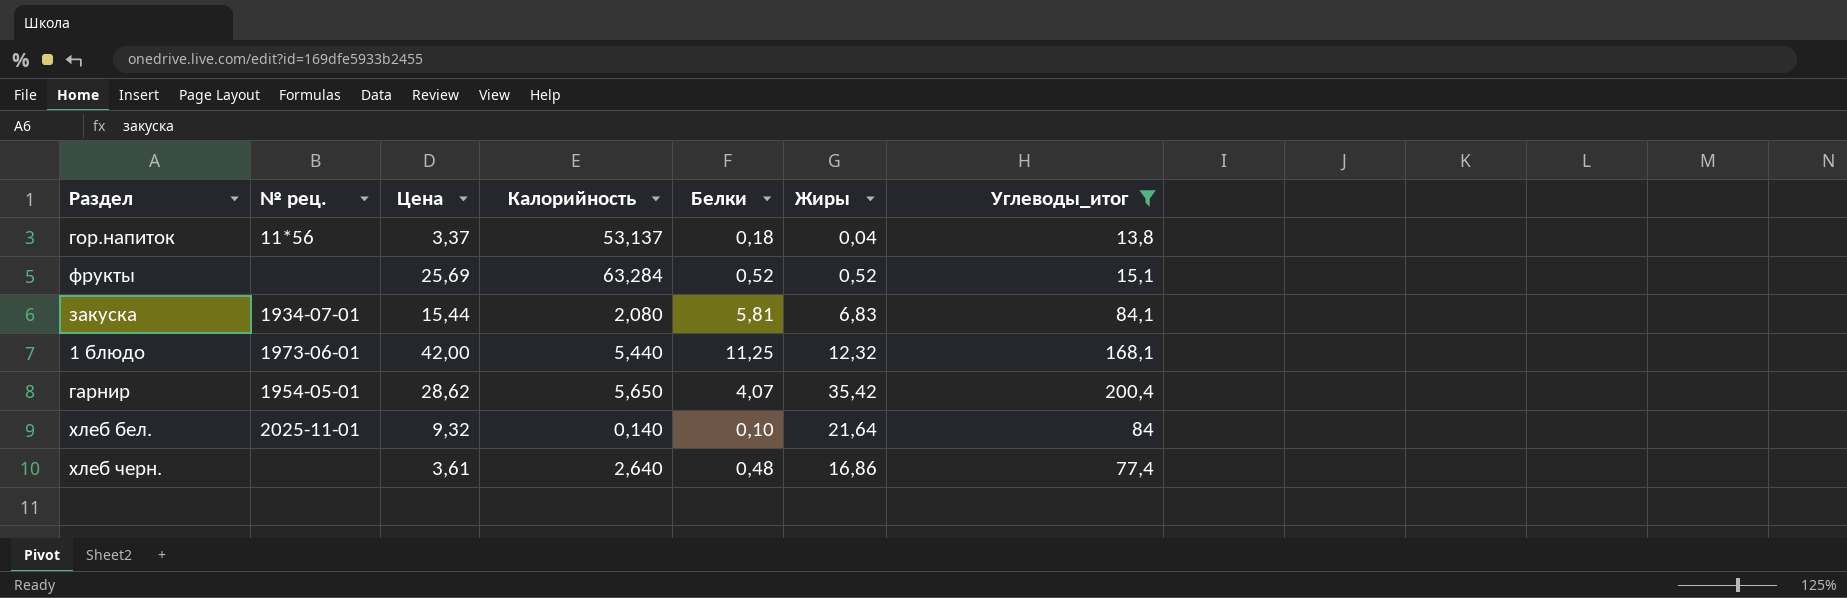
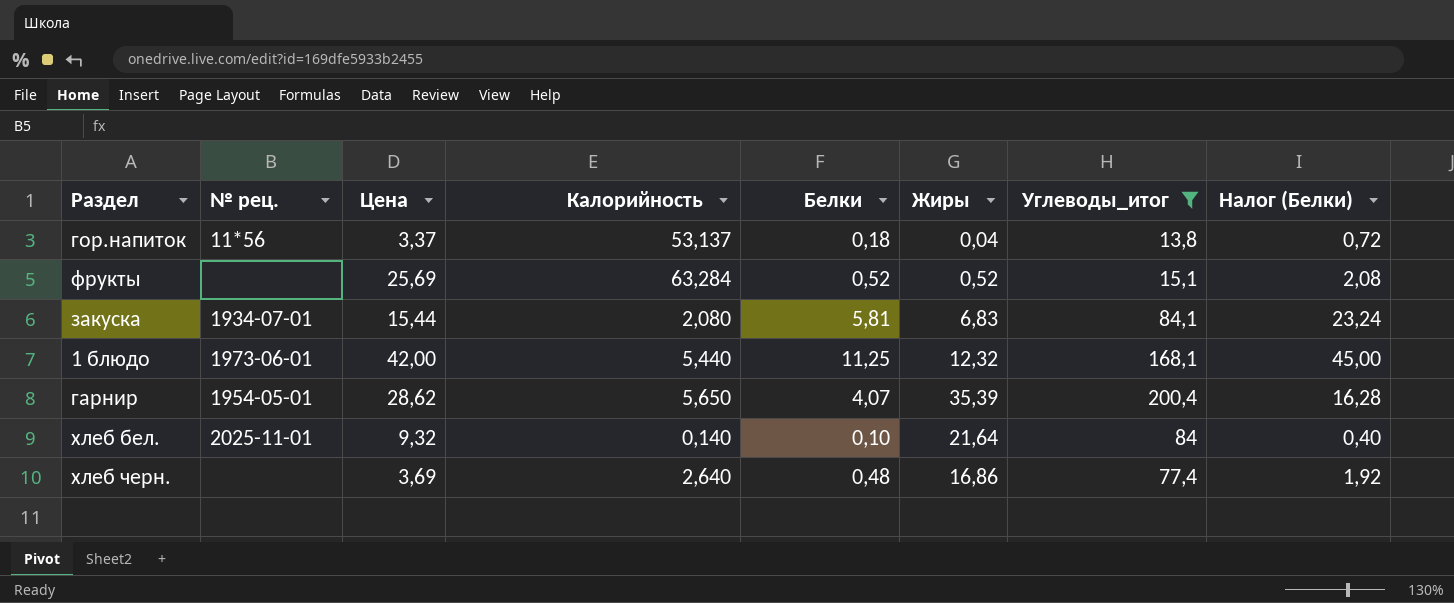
column Налог (Белки) | formula: none -> [Белки] * 4
гарнир | Жиры: 35,42 -> 35,39
хлеб черн. | Цена: 3,61 -> 3,69

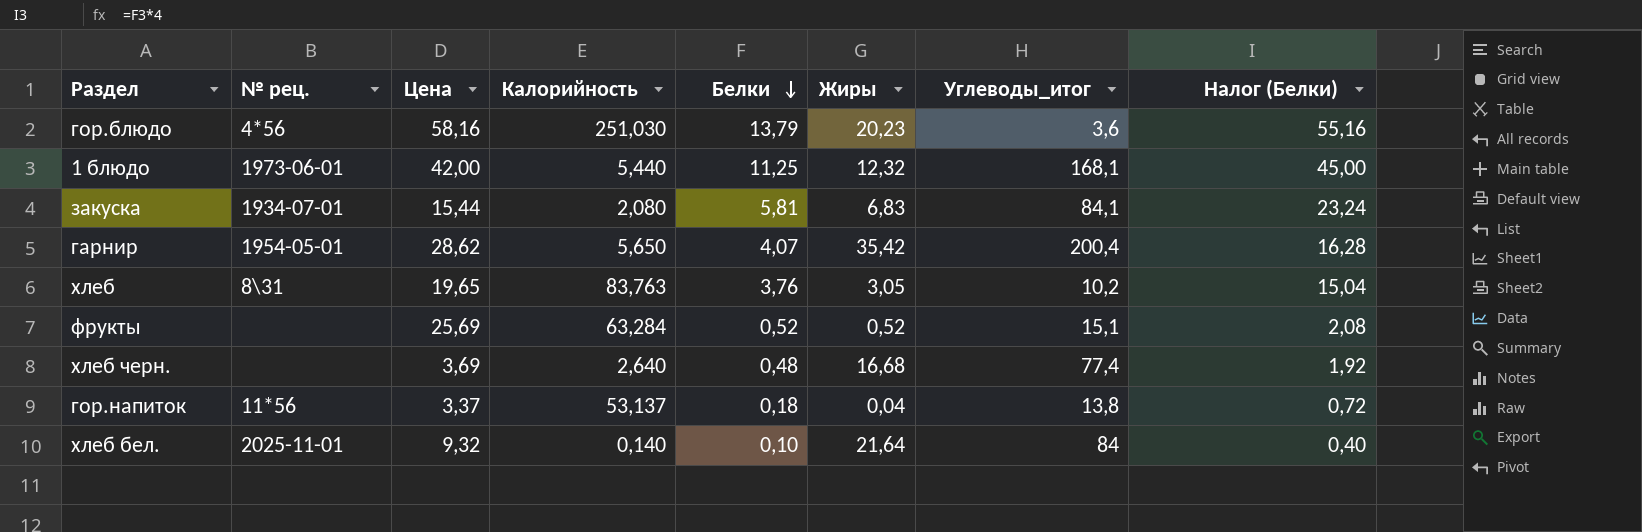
filter: Углеводы_итог >= 13,8 -> none
row order: none -> Белки descending
гарнир | Жиры: 35,39 -> 35,42
хлеб черн. | Жиры: 16,86 -> 16,68

